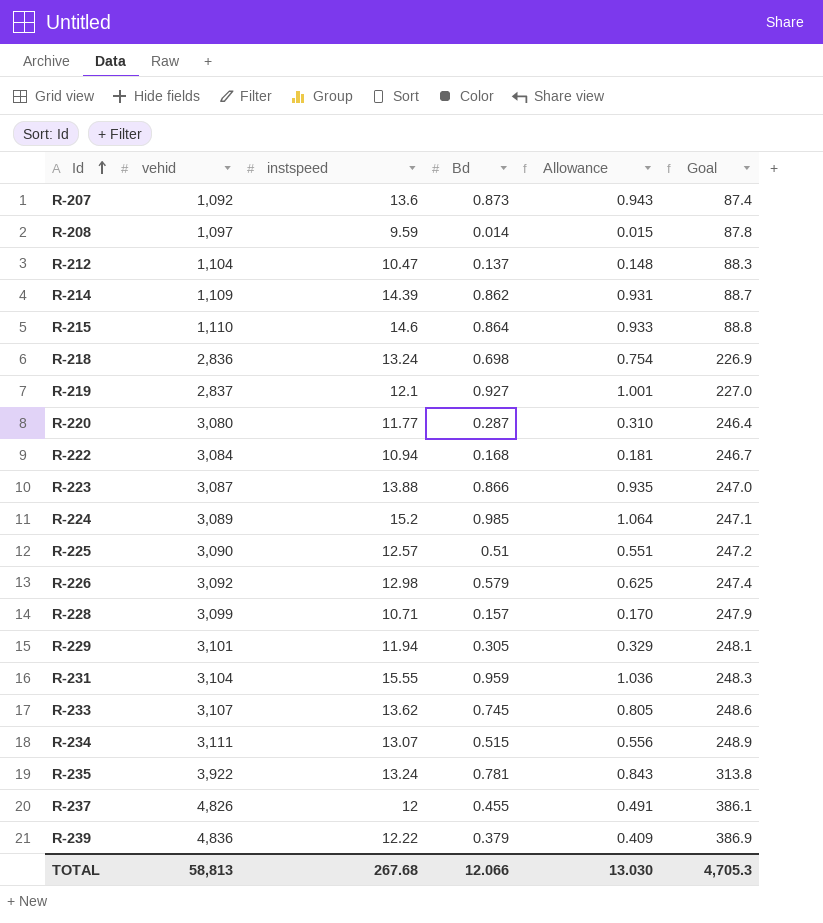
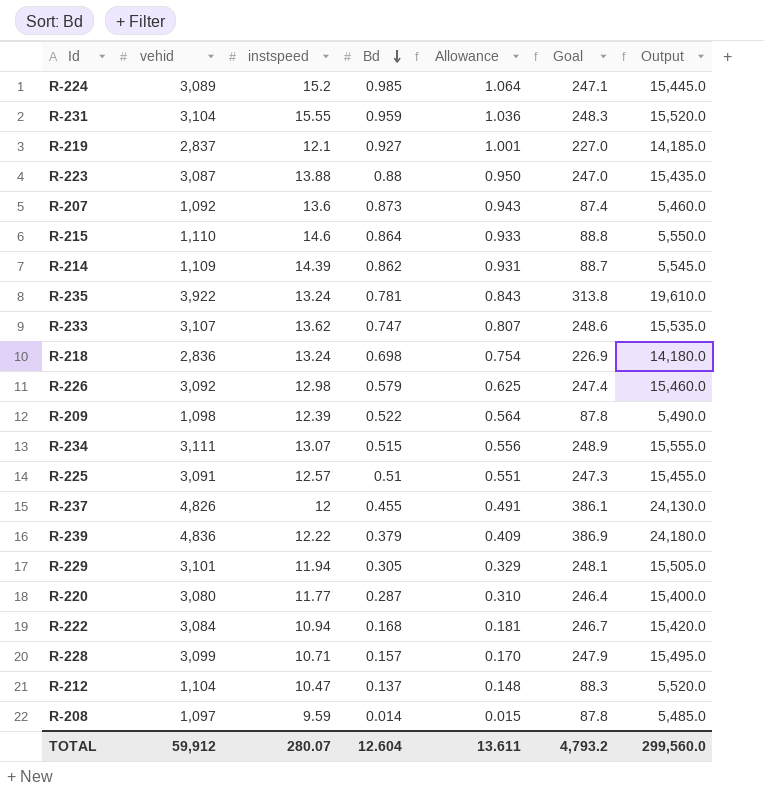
row order: Id ascending -> Bd descending
column Output | formula: none -> [vehid] * 5
R-223 | Bd: 0.866 -> 0.88
R-223 | Allowance: 0.935 -> 0.950
R-233 | Bd: 0.745 -> 0.747
R-233 | Allowance: 0.805 -> 0.807
row R-209: none -> 1,098 | 12.39 | 0.522 | 0.564 | 87.8 | 5,490.0
R-225 | vehid: 3,090 -> 3,091
R-225 | Goal: 247.2 -> 247.3
TOTAL | vehid: 58,813 -> 59,912
TOTAL | instspeed: 267.68 -> 280.07
TOTAL | Bd: 12.066 -> 12.604
TOTAL | Allowance: 13.030 -> 13.611
TOTAL | Goal: 4,705.3 -> 4,793.2

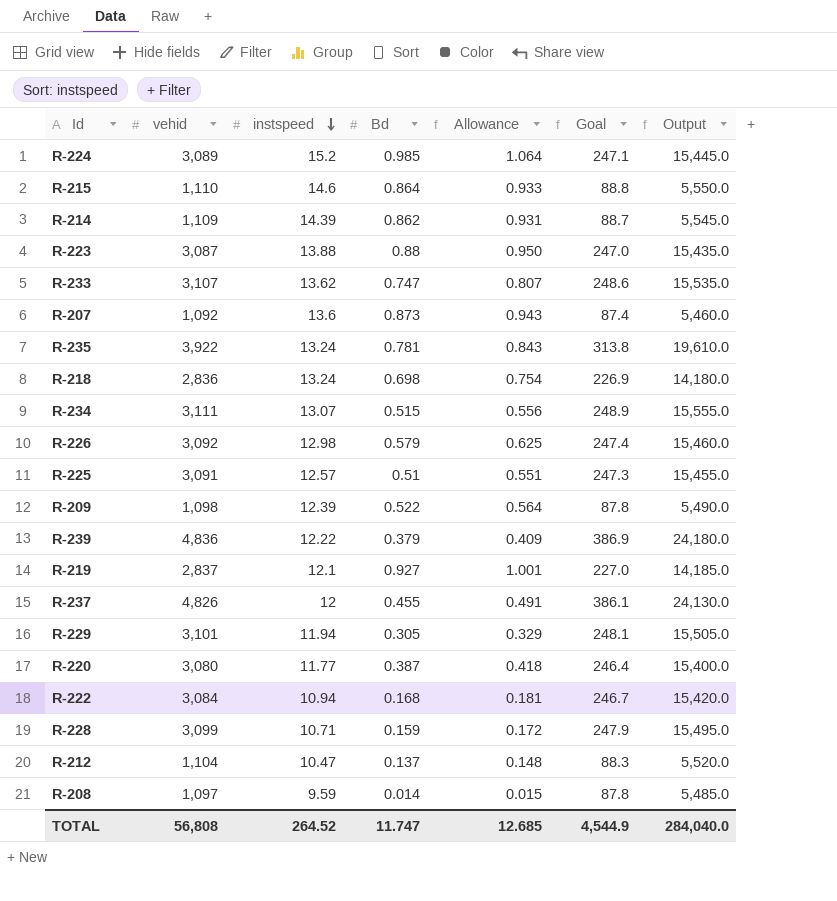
row order: Bd descending -> instspeed descending
row R-231: 3,104 | 15.55 | 0.959 | 1.036 | 248.3 | 15,520.0 -> none
R-220 | Bd: 0.287 -> 0.387
R-220 | Allowance: 0.310 -> 0.418
R-228 | Bd: 0.157 -> 0.159
R-228 | Allowance: 0.170 -> 0.172
TOTAL | vehid: 59,912 -> 56,808
TOTAL | instspeed: 280.07 -> 264.52
TOTAL | Bd: 12.604 -> 11.747
TOTAL | Allowance: 13.611 -> 12.685
TOTAL | Goal: 4,793.2 -> 4,544.9
TOTAL | Output: 299,560.0 -> 284,040.0

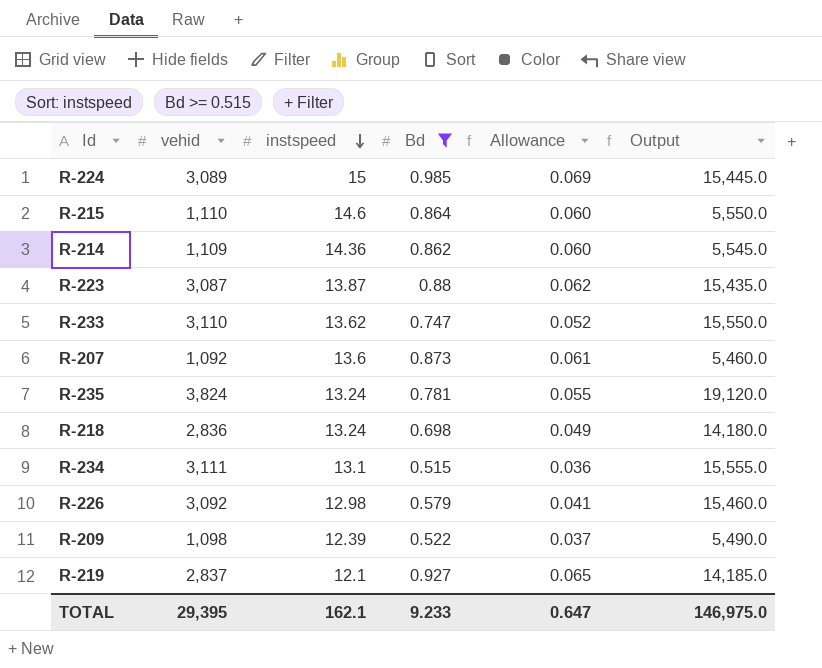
filter: none -> Bd >= 0.515
column Goal | formula: [vehid] * 0.08 -> none
column Allowance | formula: [Bd] * 1.08 -> [Bd] * 0.07
R-224 | instspeed: 15.2 -> 15
R-214 | instspeed: 14.39 -> 14.36
R-223 | instspeed: 13.88 -> 13.87
R-233 | vehid: 3,107 -> 3,110
R-233 | Output: 15,535.0 -> 15,550.0
R-235 | vehid: 3,922 -> 3,824
R-235 | Output: 19,610.0 -> 19,120.0
R-234 | instspeed: 13.07 -> 13.1
TOTAL | vehid: 56,808 -> 29,395
TOTAL | instspeed: 264.52 -> 162.1
TOTAL | Bd: 11.747 -> 9.233
TOTAL | Allowance: 12.685 -> 0.647
TOTAL | Output: 284,040.0 -> 146,975.0

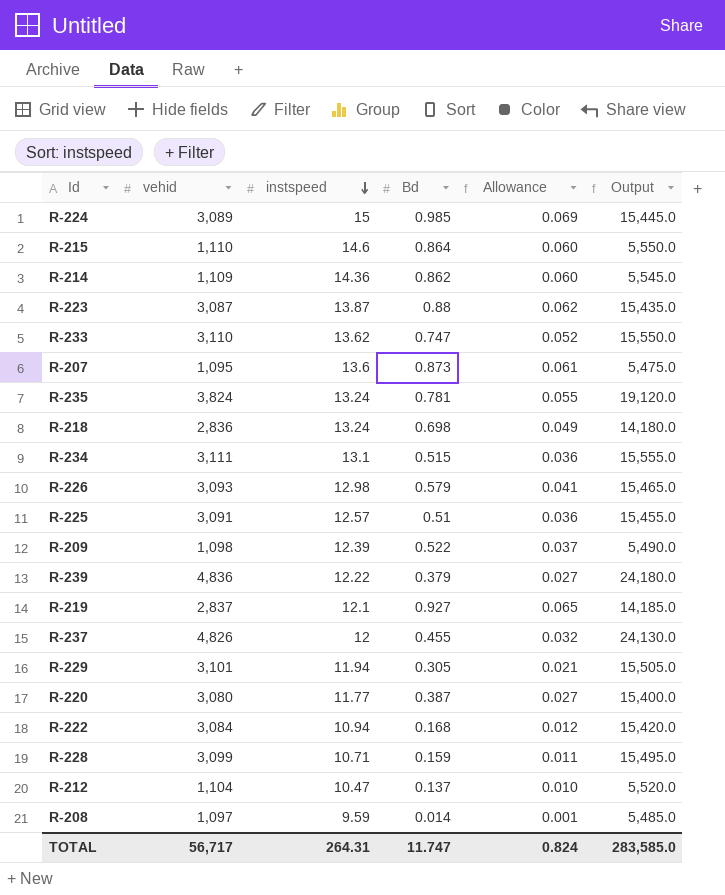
filter: Bd >= 0.515 -> none
R-207 | vehid: 1,092 -> 1,095
R-207 | Output: 5,460.0 -> 5,475.0
R-226 | vehid: 3,092 -> 3,093
R-226 | Output: 15,460.0 -> 15,465.0
TOTAL | vehid: 29,395 -> 56,717
TOTAL | instspeed: 162.1 -> 264.31
TOTAL | Bd: 9.233 -> 11.747
TOTAL | Allowance: 0.647 -> 0.824
TOTAL | Output: 146,975.0 -> 283,585.0

